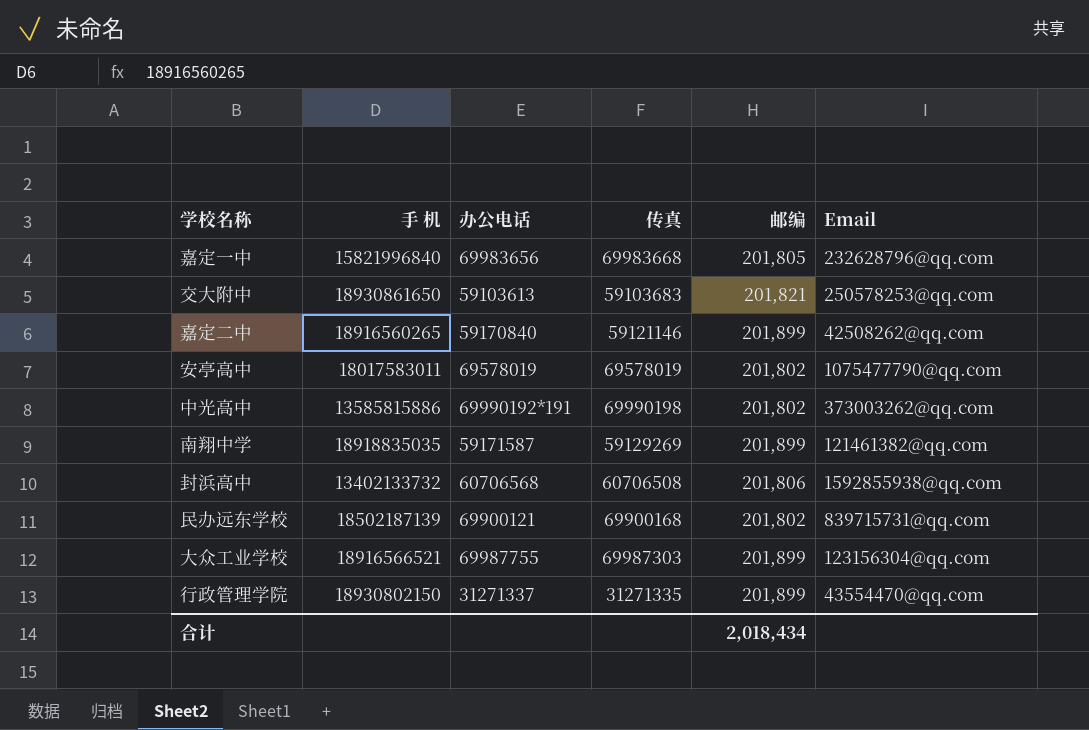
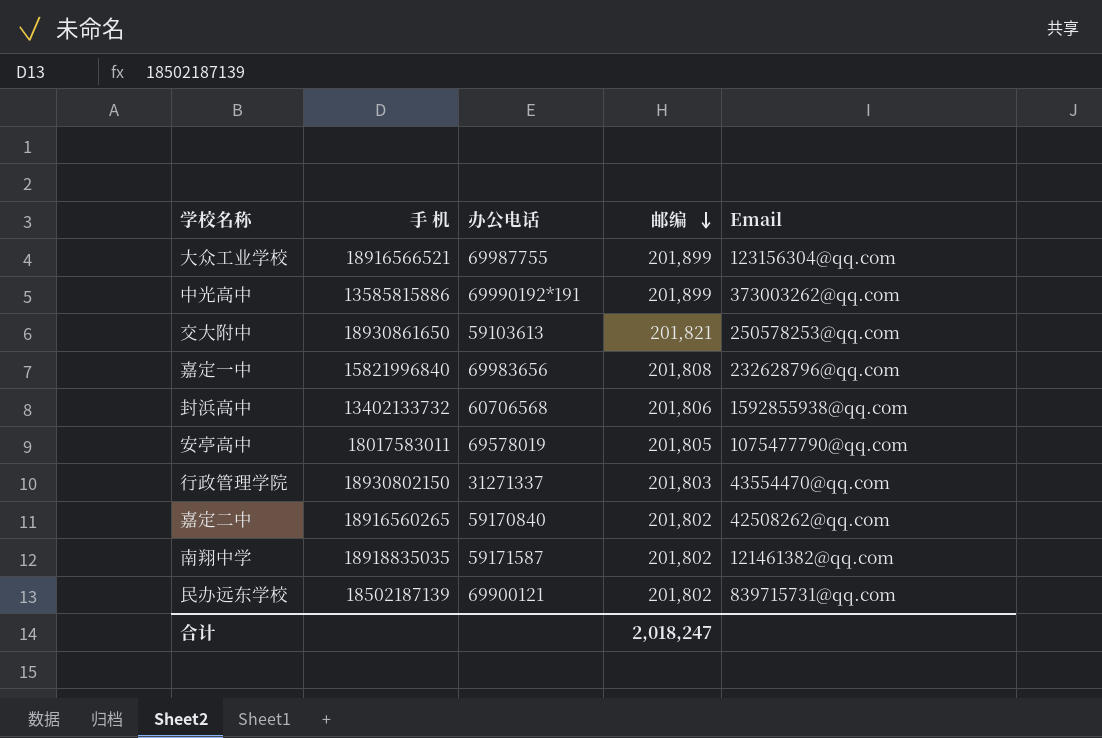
row order: none -> 邮编 descending
column 传真 | position: 4 -> none
中光高中 | 邮编: 201,802 -> 201,899
嘉定一中 | 邮编: 201,805 -> 201,808
安亭高中 | 邮编: 201,802 -> 201,805
行政管理学院 | 邮编: 201,899 -> 201,803
嘉定二中 | 邮编: 201,899 -> 201,802
南翔中学 | 邮编: 201,899 -> 201,802
合计 | 邮编: 2,018,434 -> 2,018,247

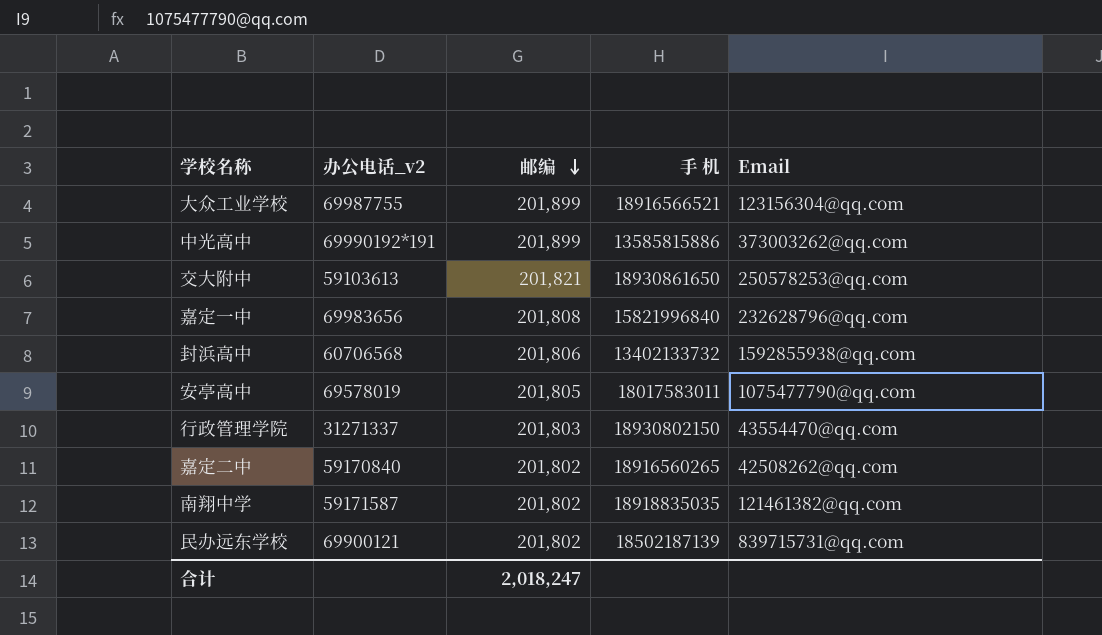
column name: 办公电话 -> 办公电话_v2
column 手 机 | position: 2 -> 4

